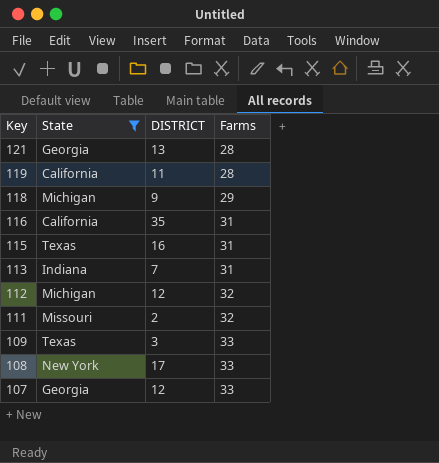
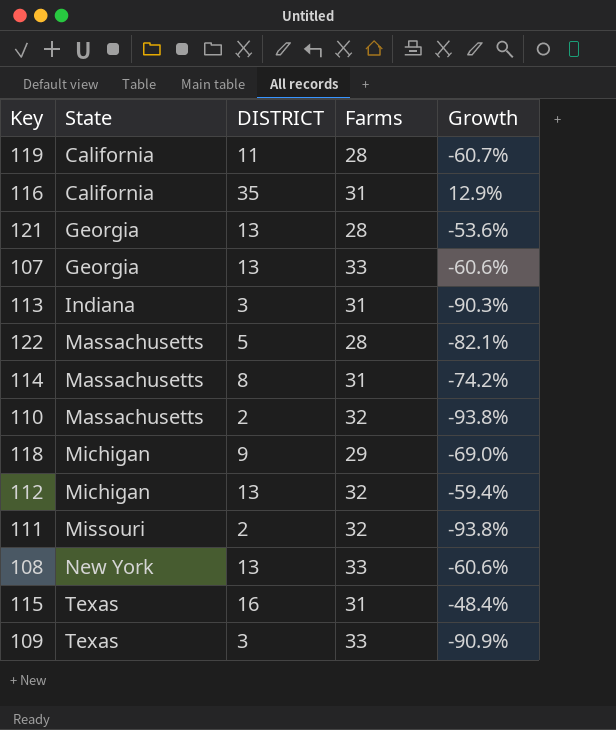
filter: State != Massachusetts -> none
row order: Key descending -> State ascending
column Growth | formula: none -> ([DISTRICT] - [Farms]) / [Farms]
107 | DISTRICT: 12 -> 13
113 | DISTRICT: 7 -> 3
112 | DISTRICT: 12 -> 13
108 | DISTRICT: 17 -> 13

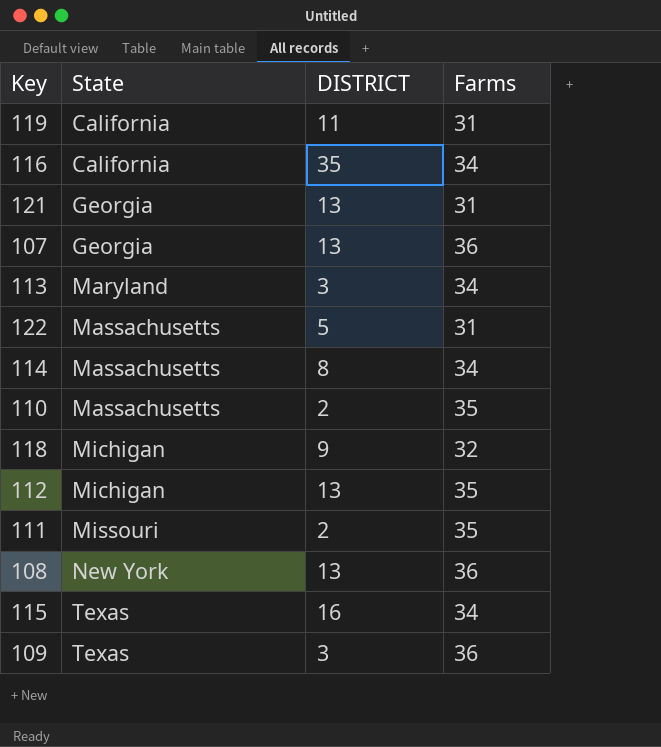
column Growth | formula: ([DISTRICT] - [Farms]) / [Farms] -> none
119 | Farms: 28 -> 31
116 | Farms: 31 -> 34
121 | Farms: 28 -> 31
107 | Farms: 33 -> 36
113 | State: Indiana -> Maryland
113 | Farms: 31 -> 34
122 | Farms: 28 -> 31
114 | Farms: 31 -> 34
110 | Farms: 32 -> 35
118 | Farms: 29 -> 32
112 | Farms: 32 -> 35
111 | Farms: 32 -> 35
108 | Farms: 33 -> 36
115 | Farms: 31 -> 34
109 | Farms: 33 -> 36

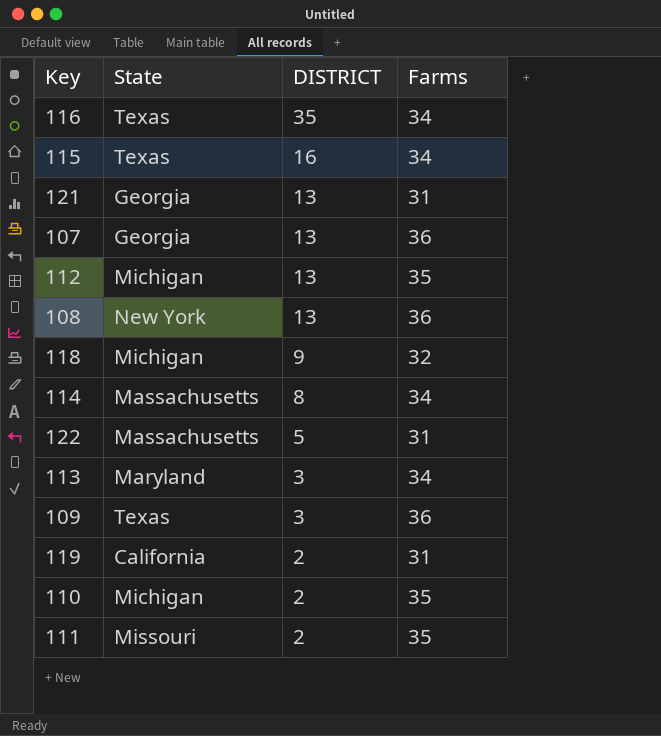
row order: State ascending -> DISTRICT descending
116 | State: California -> Texas
119 | DISTRICT: 11 -> 2
110 | State: Massachusetts -> Michigan

